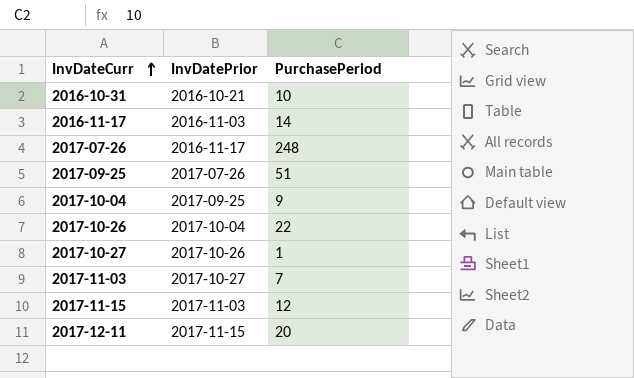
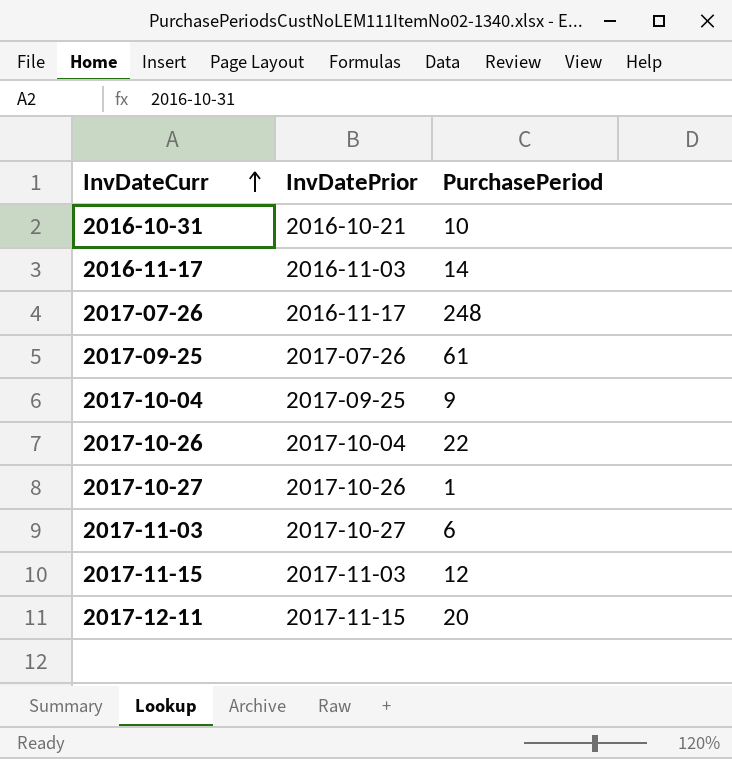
2017-09-25 | PurchasePeriod: 51 -> 61
2017-11-03 | PurchasePeriod: 7 -> 6

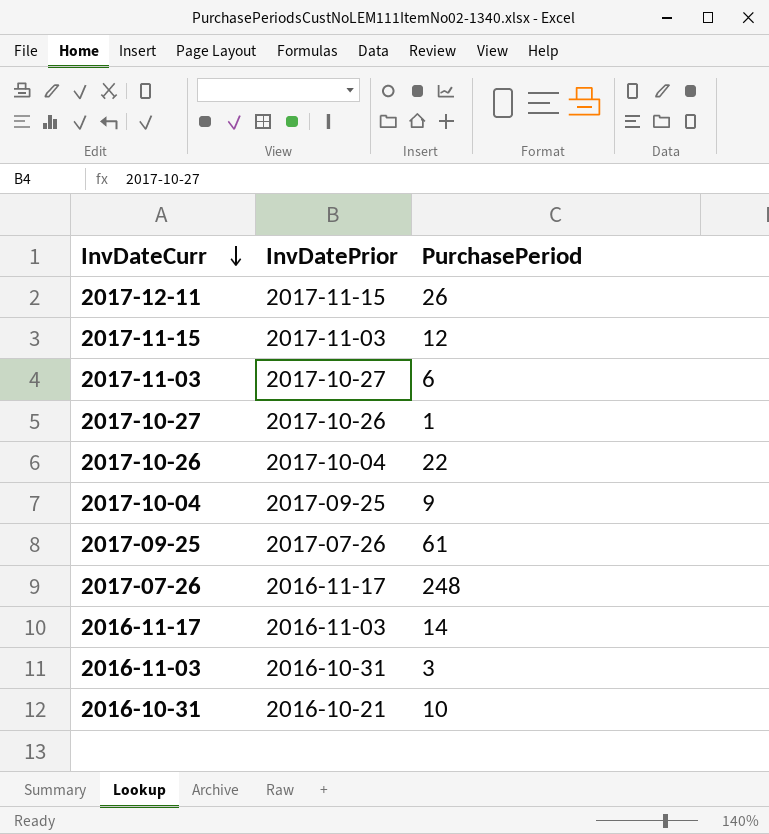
row order: InvDateCurr ascending -> InvDateCurr descending
2017-12-11 | PurchasePeriod: 20 -> 26
row 2016-11-03: none -> 2016-10-31 | 3

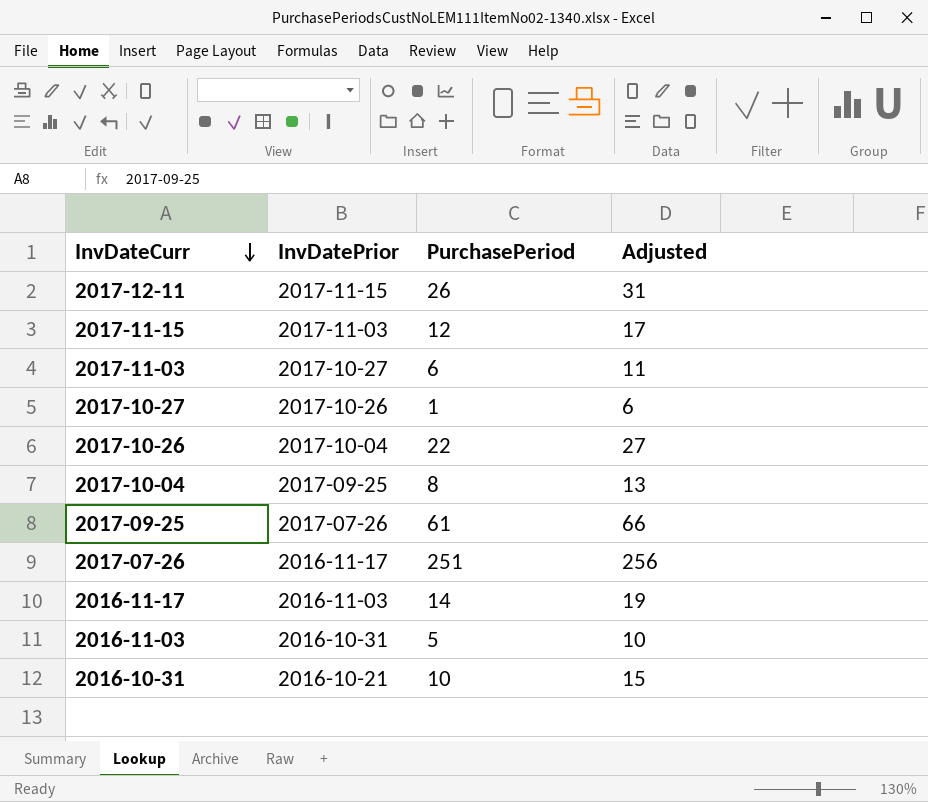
column Adjusted | formula: none -> [PurchasePeriod] + 5
2017-10-04 | PurchasePeriod: 9 -> 8
2017-07-26 | PurchasePeriod: 248 -> 251
2016-11-03 | PurchasePeriod: 3 -> 5

